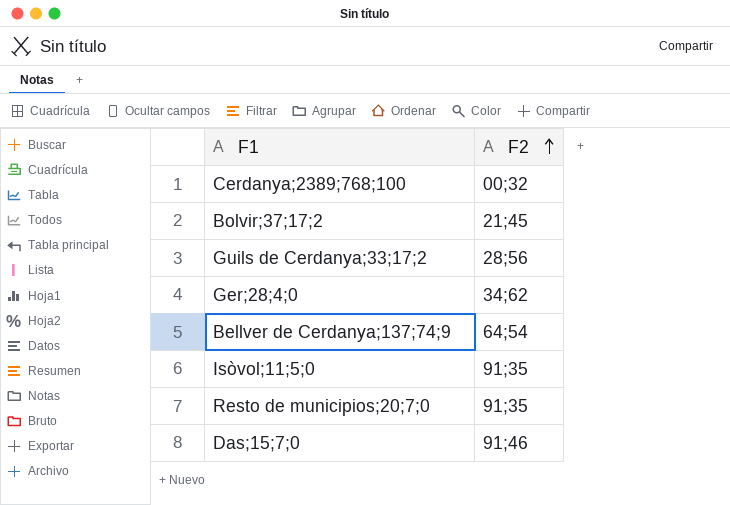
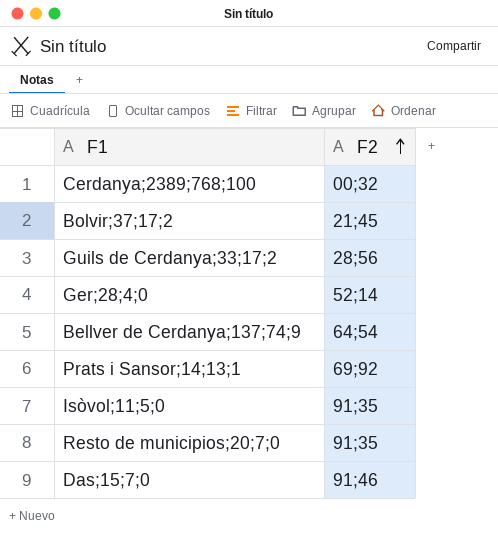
Ger;28;4;0 | F2: 34;62 -> 52;14
row Prats i Sansor;14;13;1: none -> 69;92

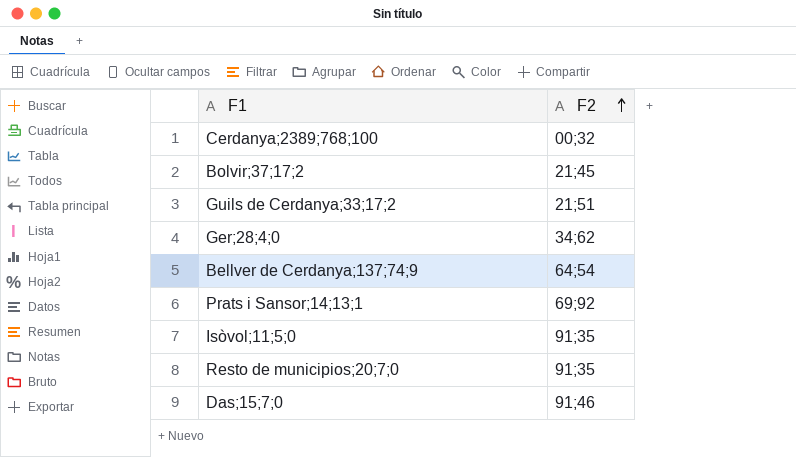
Guils de Cerdanya;33;17;2 | F2: 28;56 -> 21;51
Ger;28;4;0 | F2: 52;14 -> 34;62

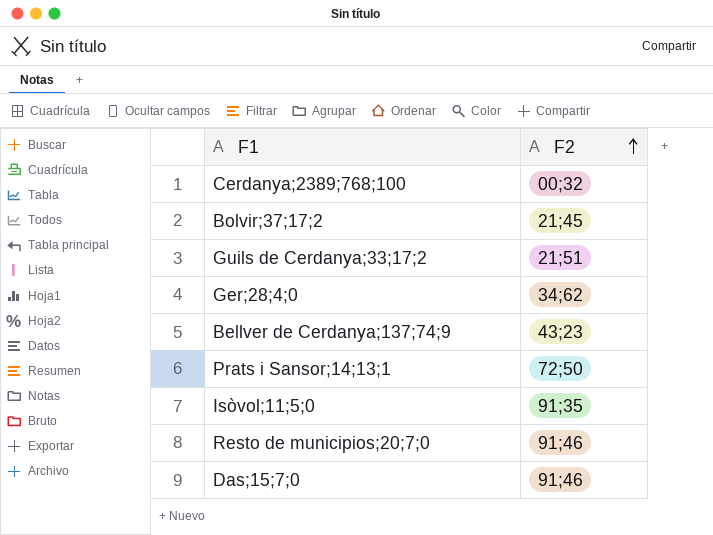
Bellver de Cerdanya;137;74;9 | F2: 64;54 -> 43;23
Prats i Sansor;14;13;1 | F2: 69;92 -> 72;50
Resto de municipios;20;7;0 | F2: 91;35 -> 91;46

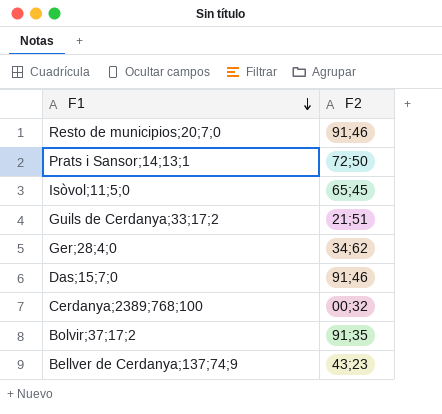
row order: F2 ascending -> F1 descending
Isòvol;11;5;0 | F2: 91;35 -> 65;45
Bolvir;37;17;2 | F2: 21;45 -> 91;35

